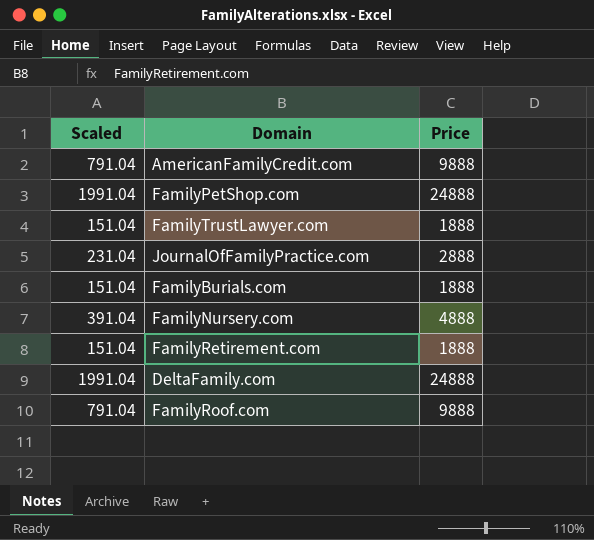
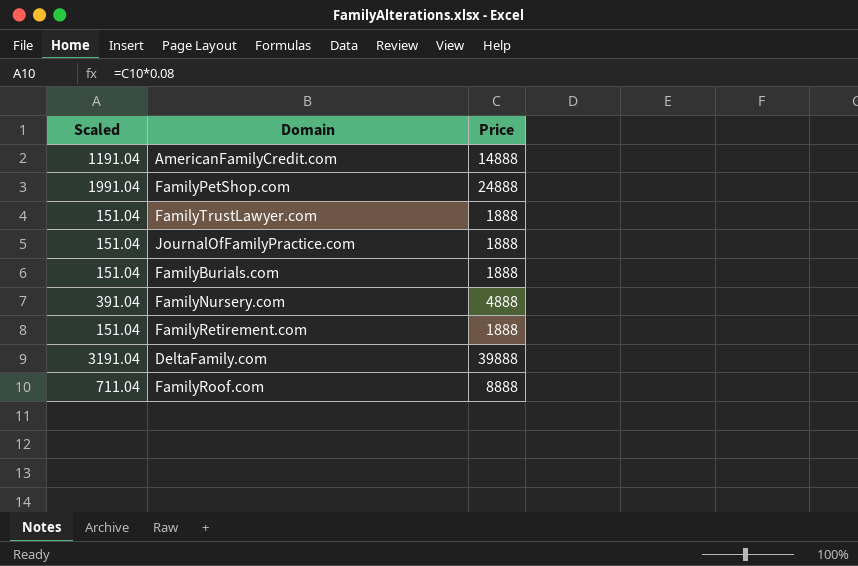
AmericanFamilyCredit.com | Scaled: 791.04 -> 1191.04
AmericanFamilyCredit.com | Price: 9888 -> 14888
JournalOfFamilyPractice.com | Scaled: 231.04 -> 151.04
JournalOfFamilyPractice.com | Price: 2888 -> 1888
DeltaFamily.com | Scaled: 1991.04 -> 3191.04
DeltaFamily.com | Price: 24888 -> 39888
FamilyRoof.com | Scaled: 791.04 -> 711.04
FamilyRoof.com | Price: 9888 -> 8888

